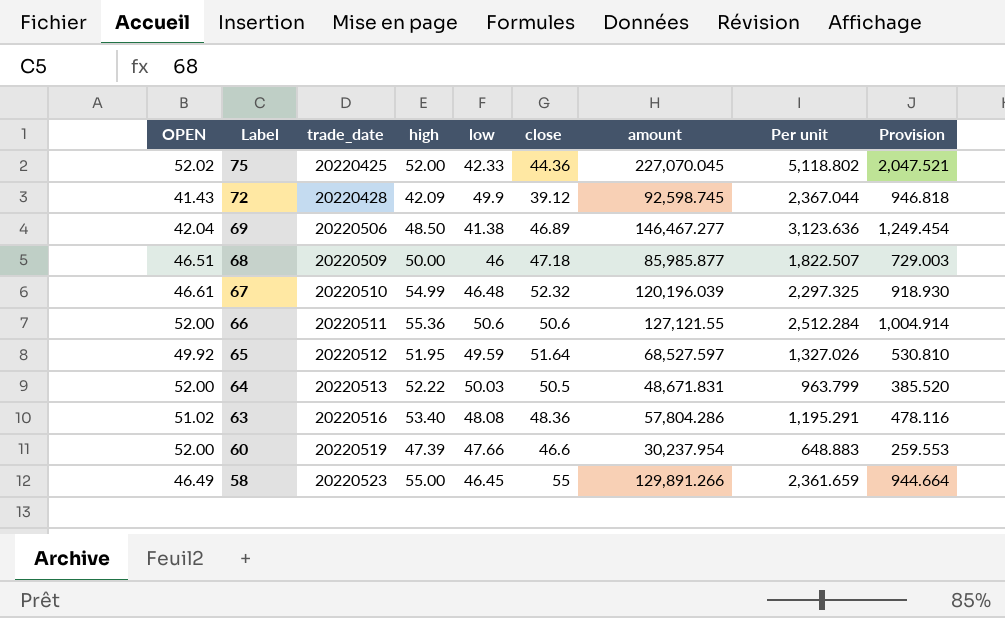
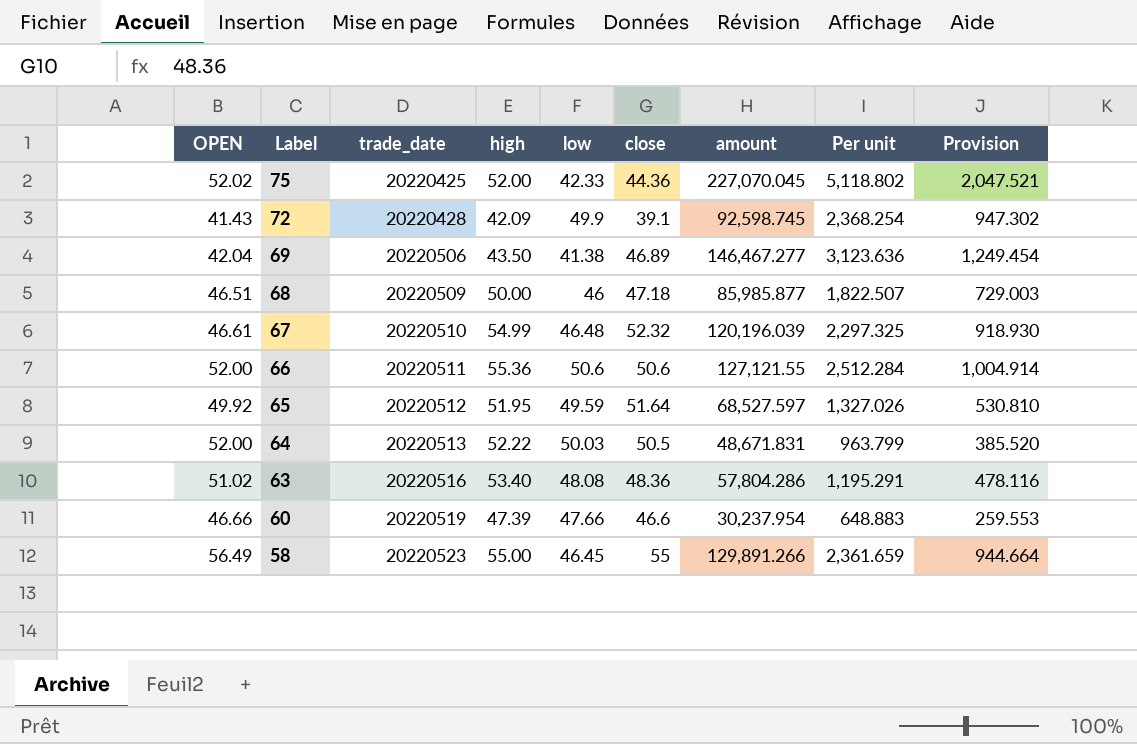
72 | close: 39.12 -> 39.1
72 | Per unit: 2,367.044 -> 2,368.254
72 | Provision: 946.818 -> 947.302
69 | high: 48.50 -> 43.50
60 | OPEN: 52.00 -> 46.66
58 | OPEN: 46.49 -> 56.49

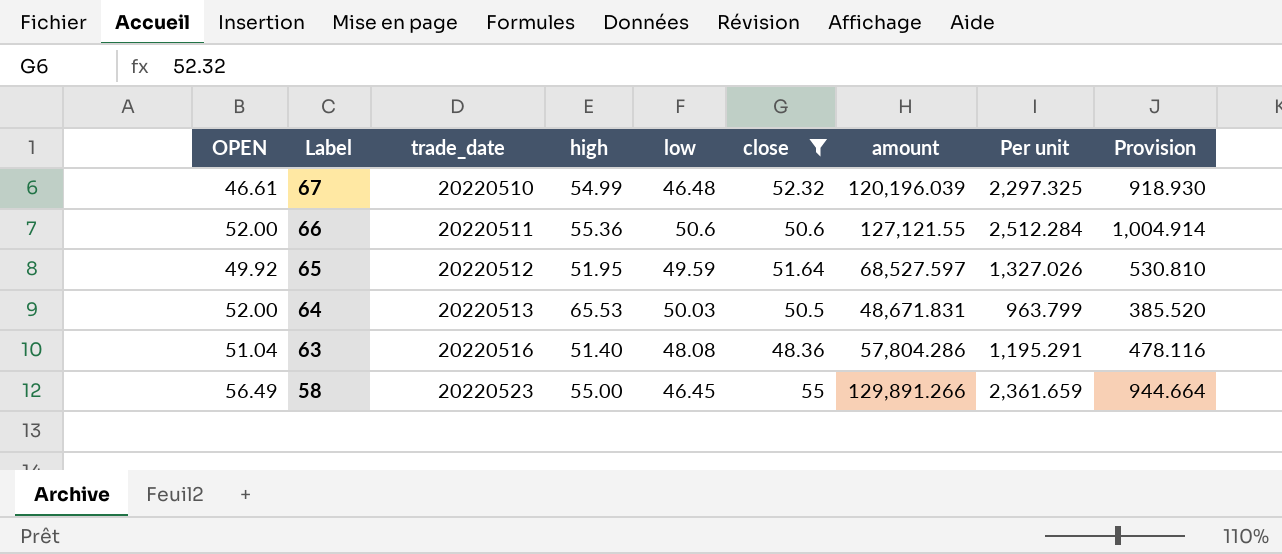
filter: none -> close >= 48.36
64 | high: 52.22 -> 65.53
63 | OPEN: 51.02 -> 51.04
63 | high: 53.40 -> 51.40

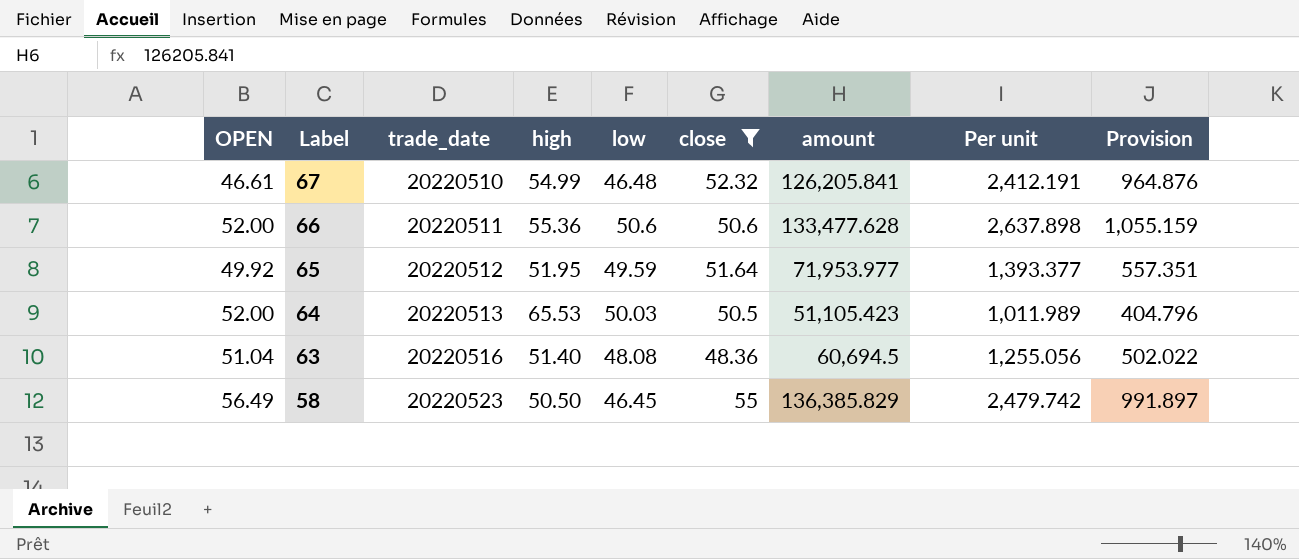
67 | amount: 120,196.039 -> 126,205.841
67 | Per unit: 2,297.325 -> 2,412.191
67 | Provision: 918.930 -> 964.876
66 | amount: 127,121.55 -> 133,477.628
66 | Per unit: 2,512.284 -> 2,637.898
66 | Provision: 1,004.914 -> 1,055.159
65 | amount: 68,527.597 -> 71,953.977
65 | Per unit: 1,327.026 -> 1,393.377
65 | Provision: 530.810 -> 557.351
64 | amount: 48,671.831 -> 51,105.423
64 | Per unit: 963.799 -> 1,011.989
64 | Provision: 385.520 -> 404.796
63 | amount: 57,804.286 -> 60,694.5
63 | Per unit: 1,195.291 -> 1,255.056
63 | Provision: 478.116 -> 502.022
58 | high: 55.00 -> 50.50
58 | amount: 129,891.266 -> 136,385.829
58 | Per unit: 2,361.659 -> 2,479.742
58 | Provision: 944.664 -> 991.897

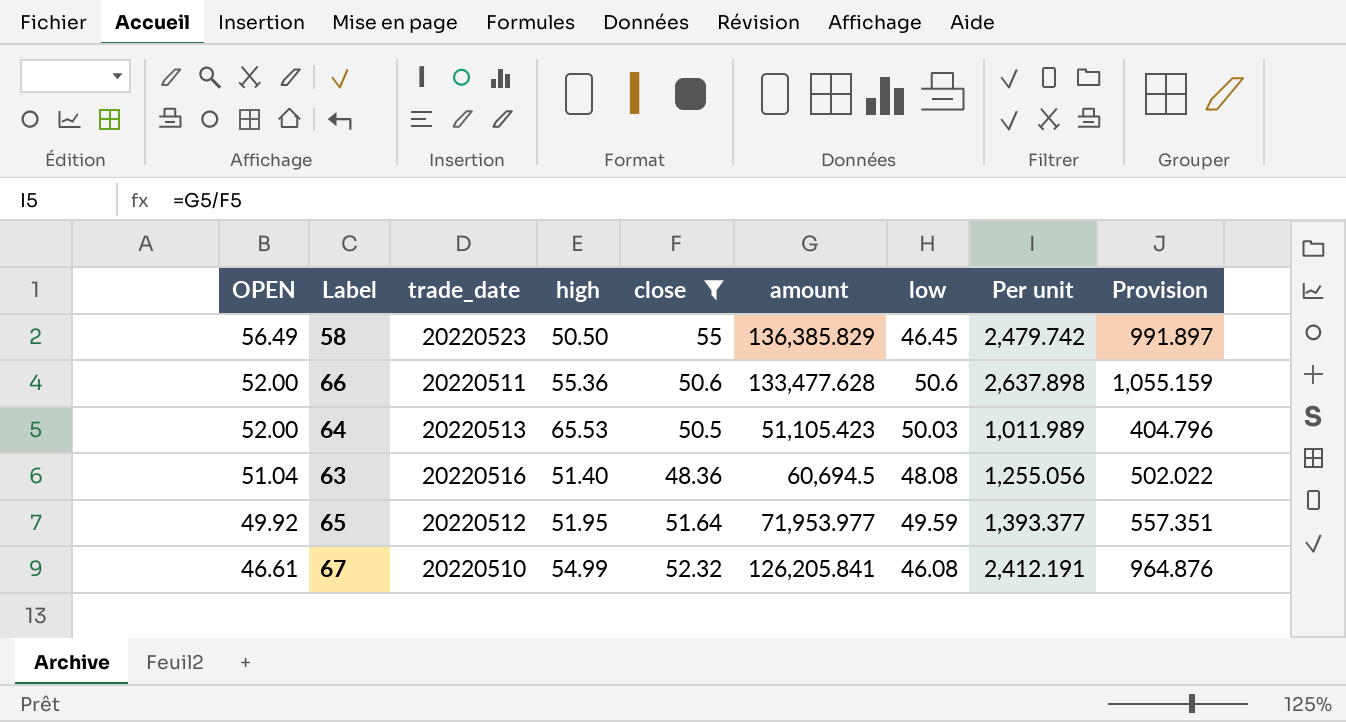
row order: Label descending -> OPEN descending
column low | position: 5 -> 7
67 | low: 46.48 -> 46.08

